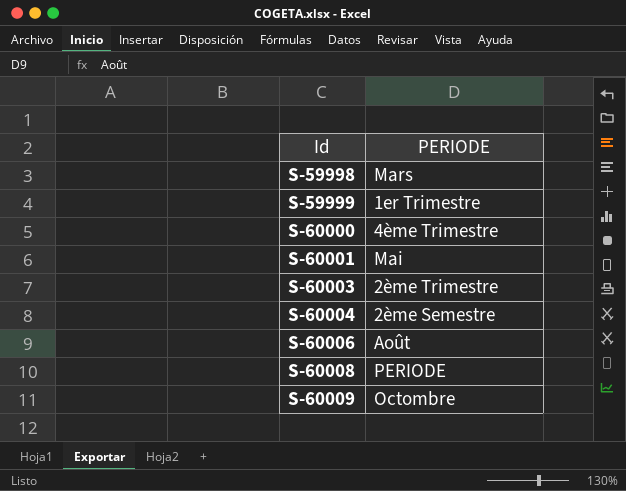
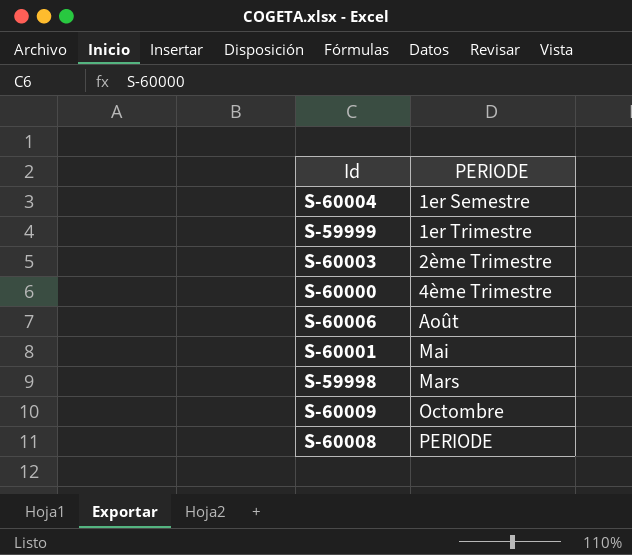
row order: Id ascending -> PERIODE ascending
S-60004 | PERIODE: 2ème Semestre -> 1er Semestre

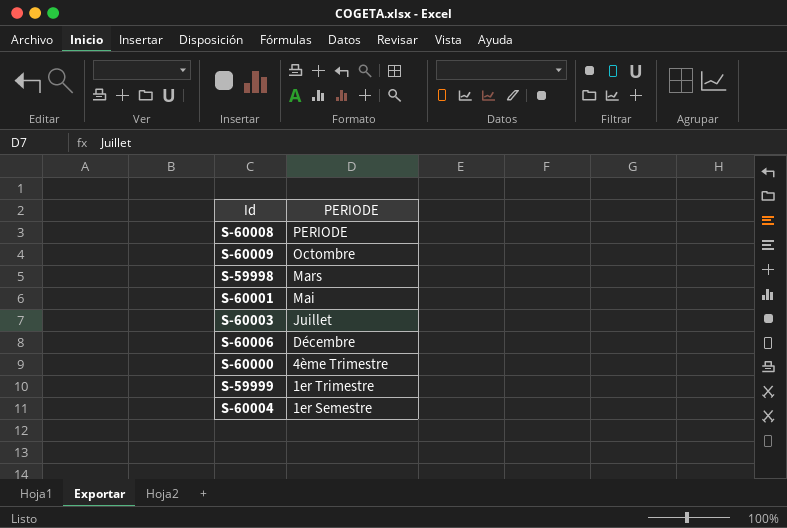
row order: PERIODE ascending -> PERIODE descending
S-60003 | PERIODE: 2ème Trimestre -> Juillet
S-60006 | PERIODE: Août -> Décembre

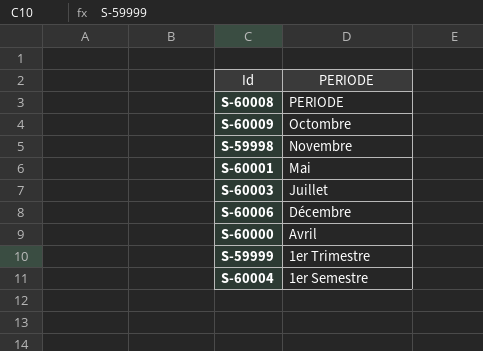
S-59998 | PERIODE: Mars -> Novembre
S-60000 | PERIODE: 4ème Trimestre -> Avril

